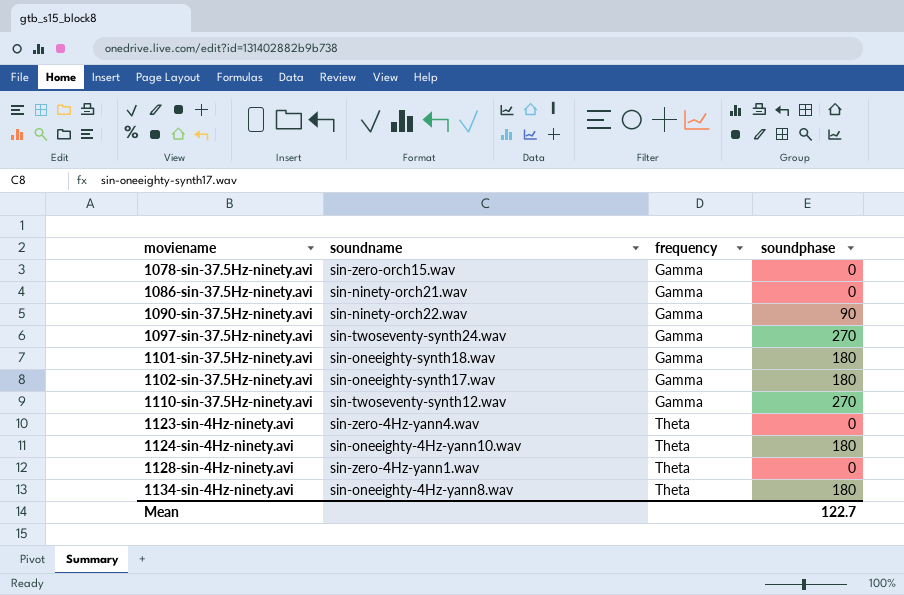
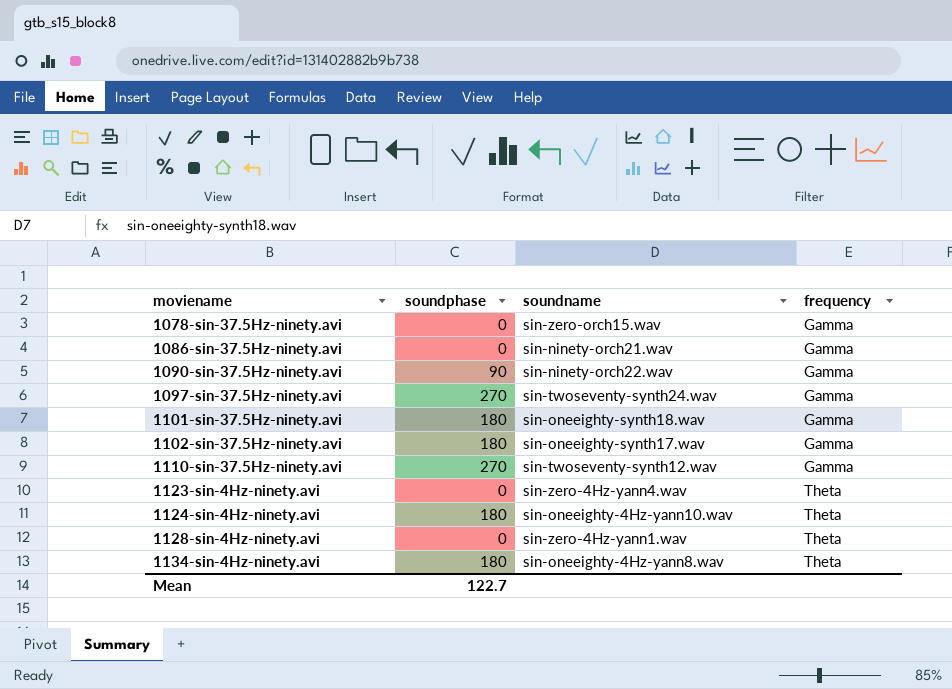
column soundphase | position: 4 -> 2

